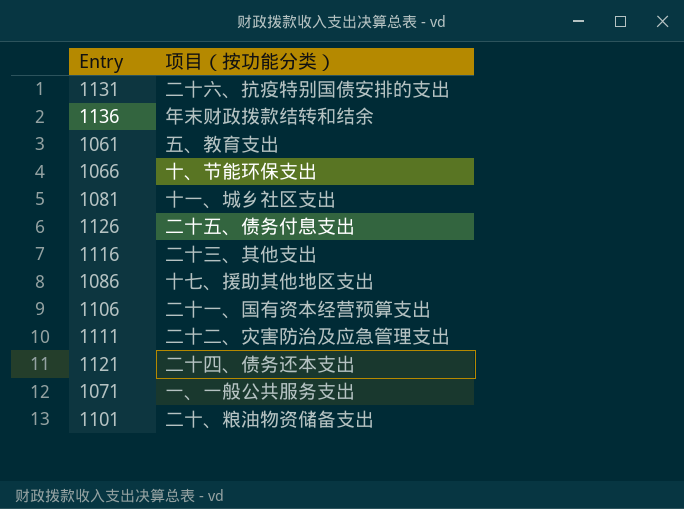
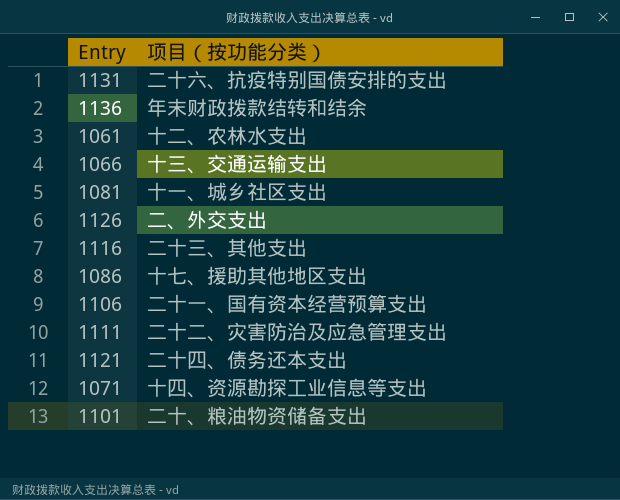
1061 | 项目（按功能分类）: 五、教育支出 -> 十二、农林水支出
1066 | 项目（按功能分类）: 十、节能环保支出 -> 十三、交通运输支出
1126 | 项目（按功能分类）: 二十五、债务付息支出 -> 二、外交支出
1071 | 项目（按功能分类）: 一、一般公共服务支出 -> 十四、资源勘探工业信息等支出

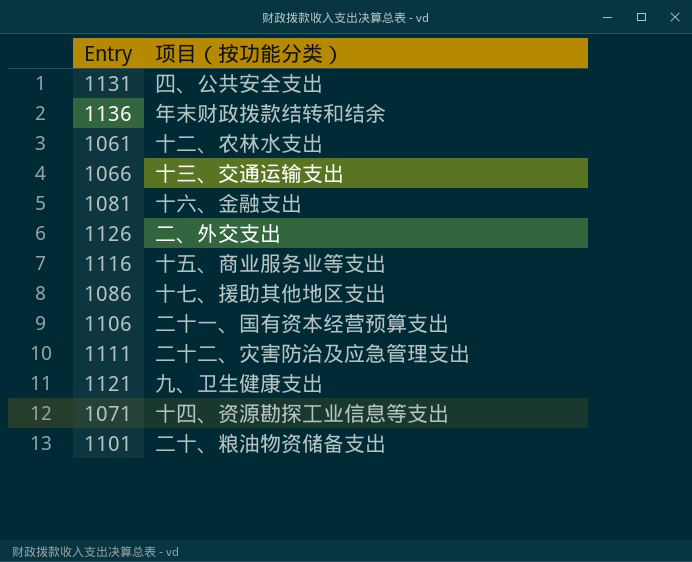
1131 | 项目（按功能分类）: 二十六、抗疫特别国债安排的支出 -> 四、公共安全支出
1081 | 项目（按功能分类）: 十一、城乡社区支出 -> 十六、金融支出
1116 | 项目（按功能分类）: 二十三、其他支出 -> 十五、商业服务业等支出
1121 | 项目（按功能分类）: 二十四、债务还本支出 -> 九、卫生健康支出

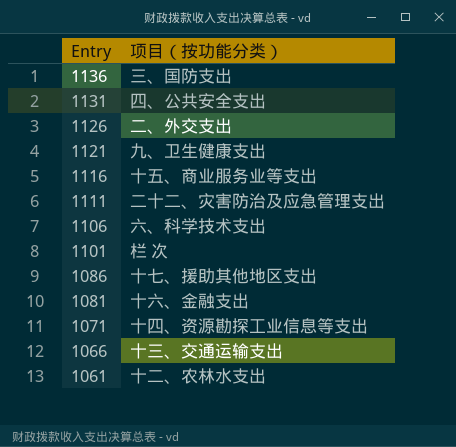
row order: none -> Entry descending
1136 | 项目（按功能分类）: 年末财政拨款结转和结余 -> 三、国防支出
1106 | 项目（按功能分类）: 二十一、国有资本经营预算支出 -> 六、科学技术支出
1101 | 项目（按功能分类）: 二十、粮油物资储备支出 -> 栏 次

